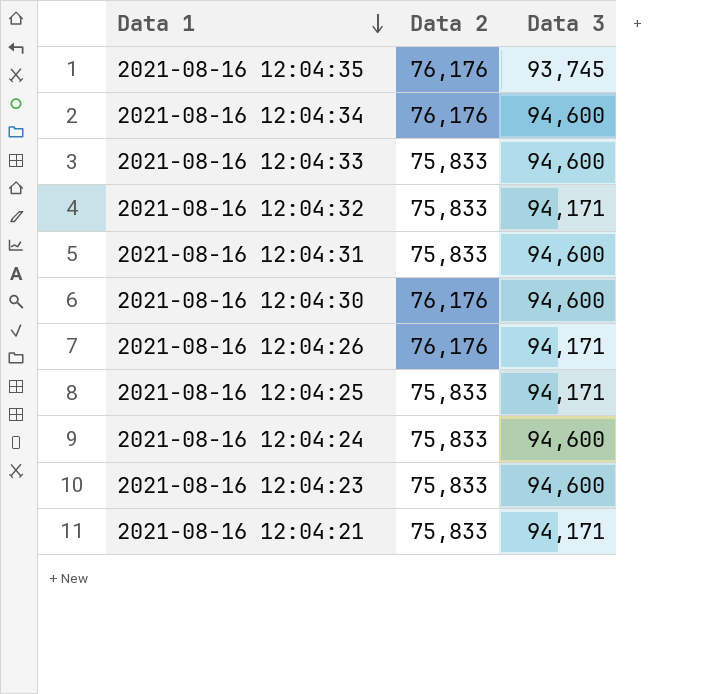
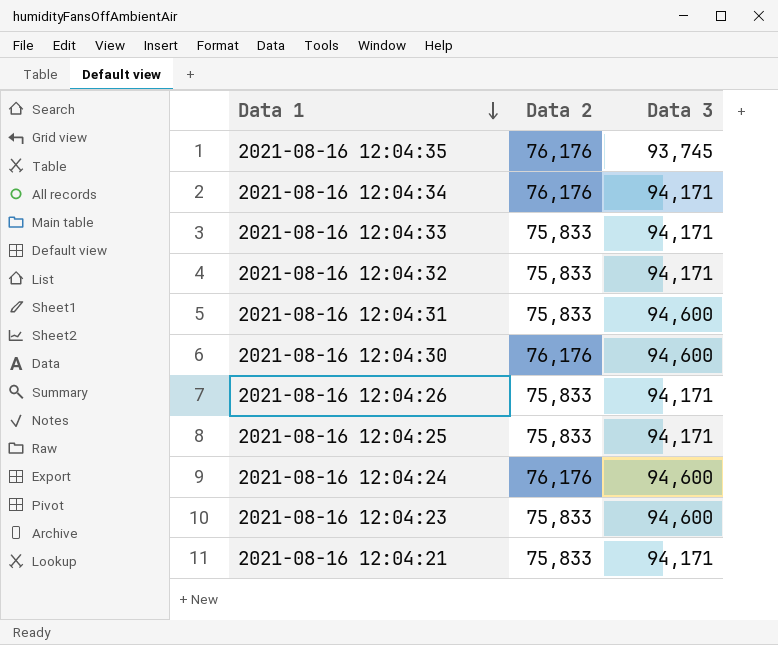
2021-08-16 12:04:34 | Data 3: 94,600 -> 94,171
2021-08-16 12:04:33 | Data 3: 94,600 -> 94,171
2021-08-16 12:04:26 | Data 2: 76,176 -> 75,833
2021-08-16 12:04:24 | Data 2: 75,833 -> 76,176

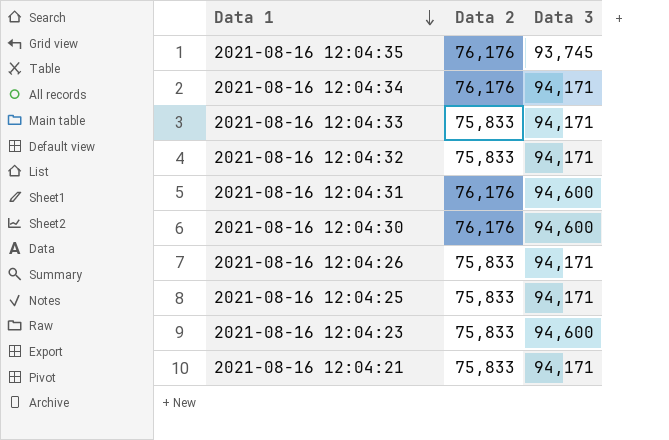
row 2021-08-16 12:04:24: 76,176 | 94,600 -> none
2021-08-16 12:04:31 | Data 2: 75,833 -> 76,176

